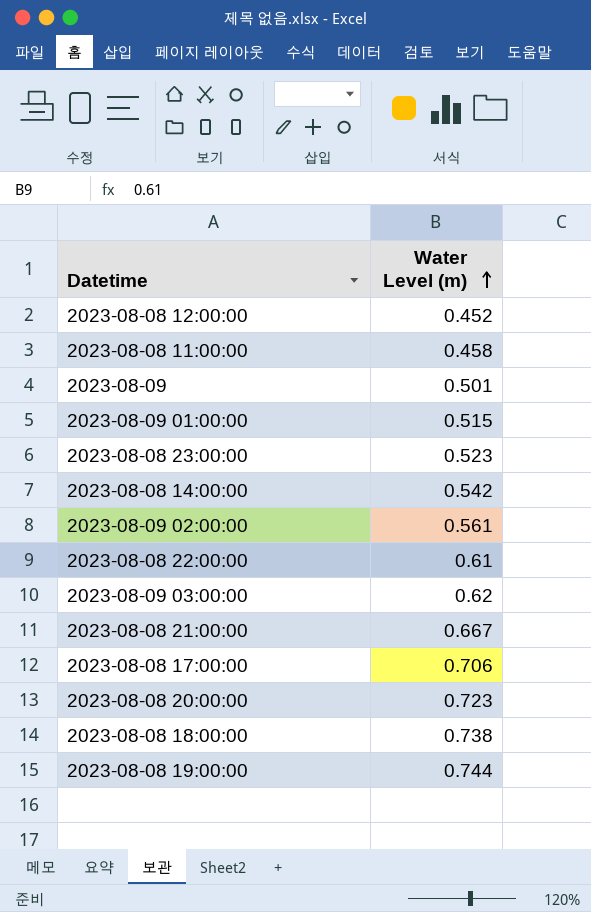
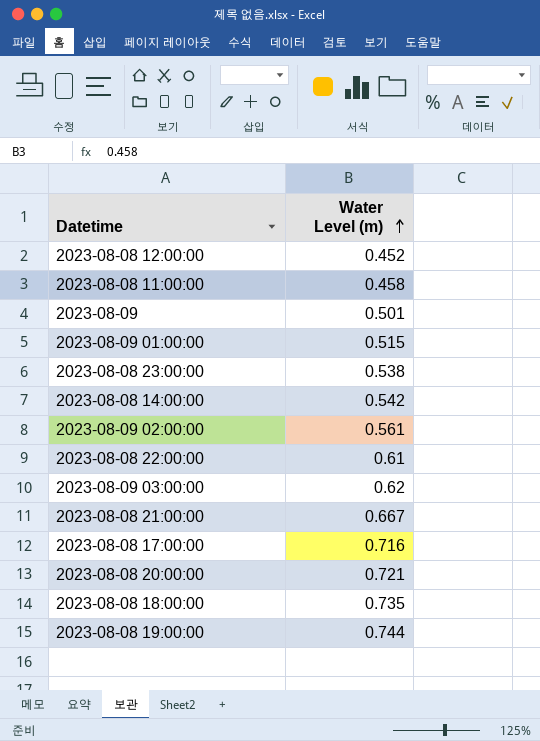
2023-08-08 23:00:00 | Water Level (m): 0.523 -> 0.538
2023-08-08 17:00:00 | Water Level (m): 0.706 -> 0.716
2023-08-08 20:00:00 | Water Level (m): 0.723 -> 0.721
2023-08-08 18:00:00 | Water Level (m): 0.738 -> 0.735

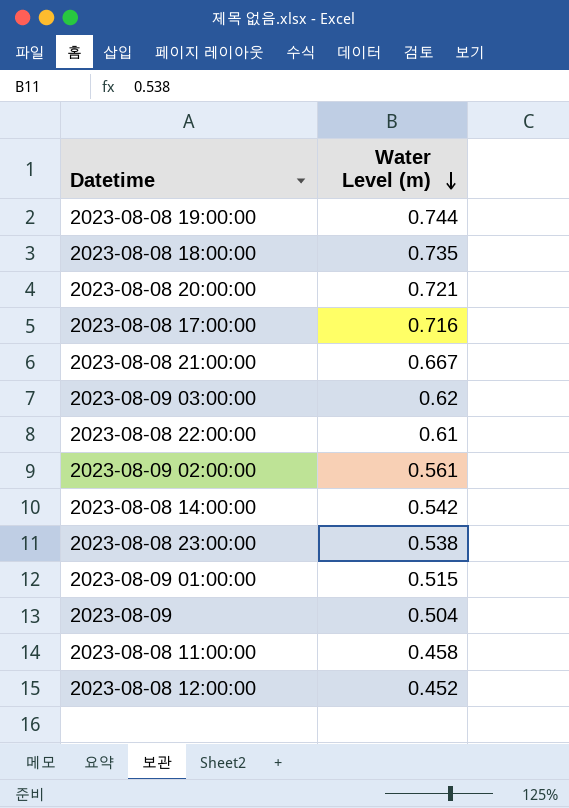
row order: Water Level (m) ascending -> Water Level (m) descending
2023-08-09 | Water Level (m): 0.501 -> 0.504

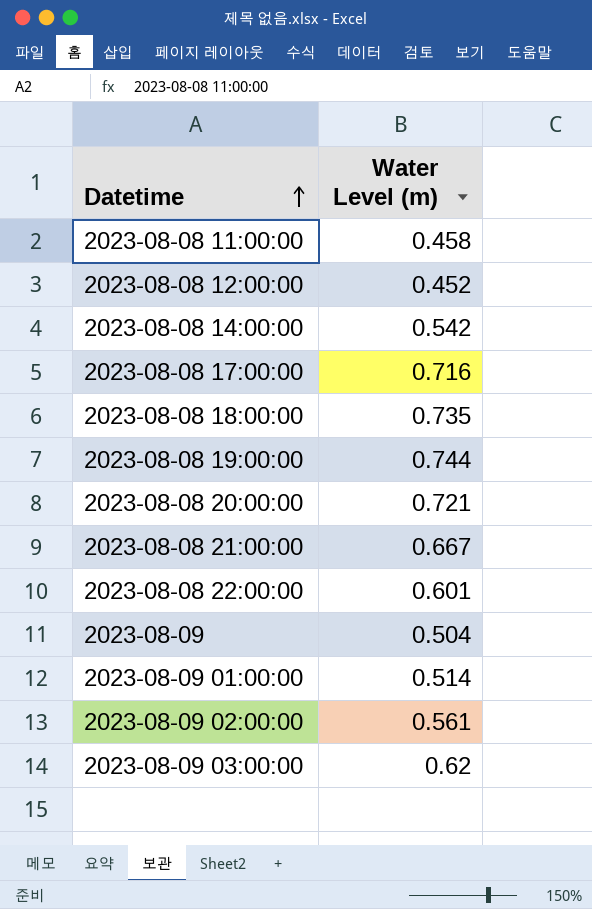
row order: Water Level (m) descending -> Datetime ascending
row 2023-08-08 23:00:00: 0.538 -> none
2023-08-08 22:00:00 | Water Level (m): 0.61 -> 0.601
2023-08-09 01:00:00 | Water Level (m): 0.515 -> 0.514

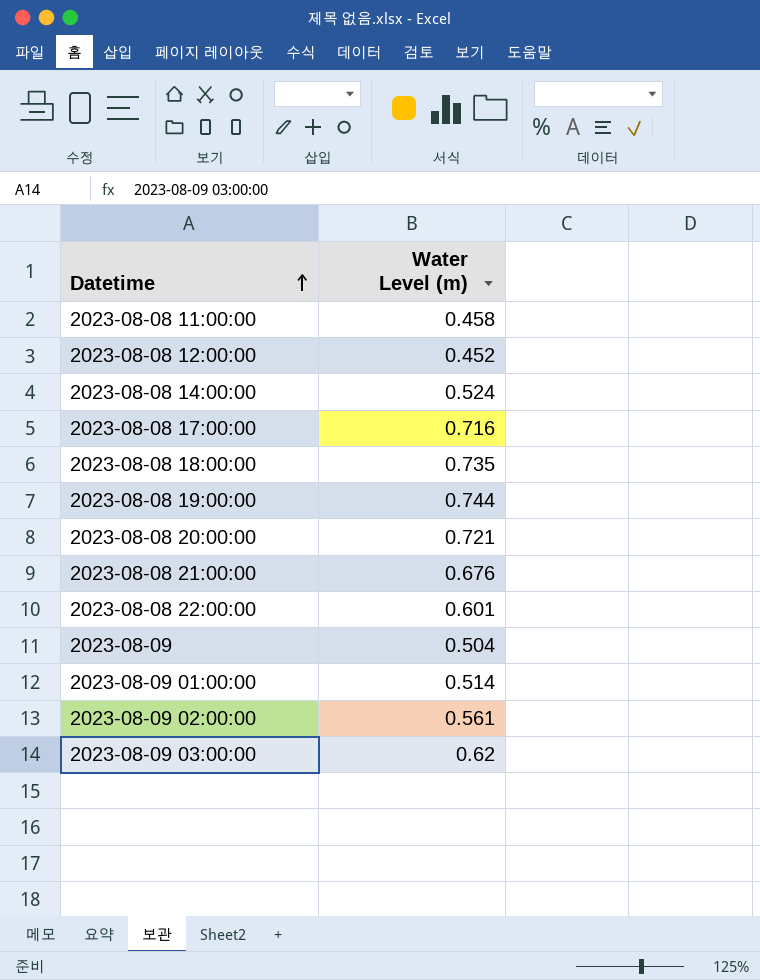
2023-08-08 14:00:00 | Water Level (m): 0.542 -> 0.524
2023-08-08 21:00:00 | Water Level (m): 0.667 -> 0.676

